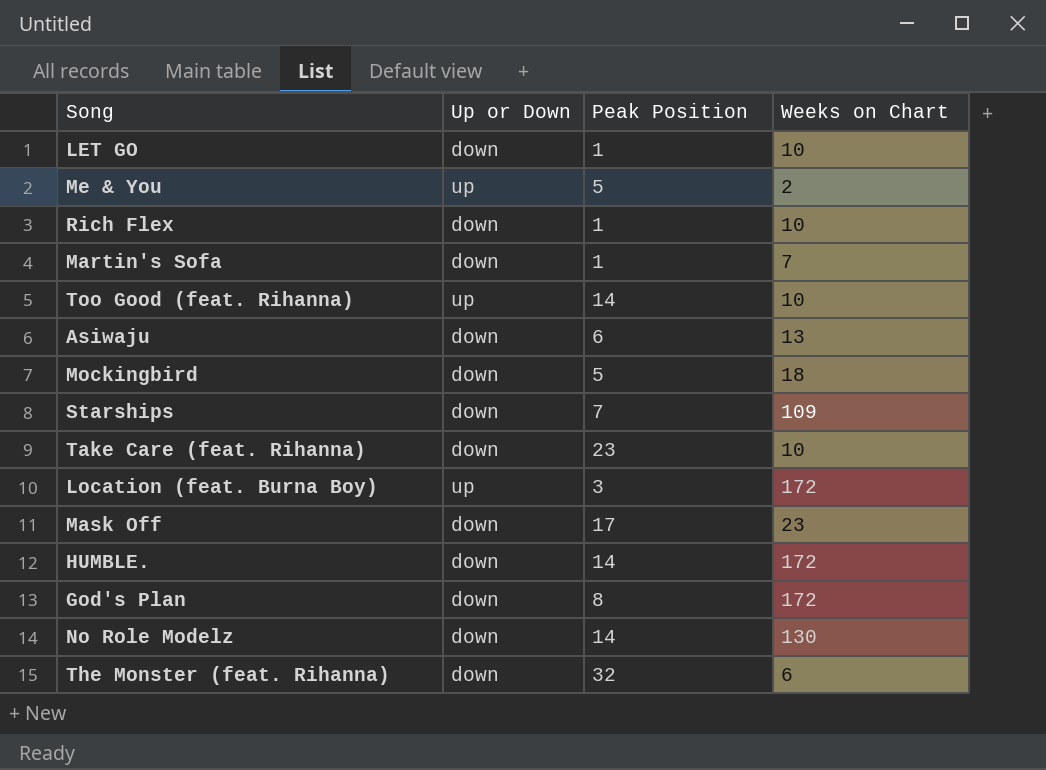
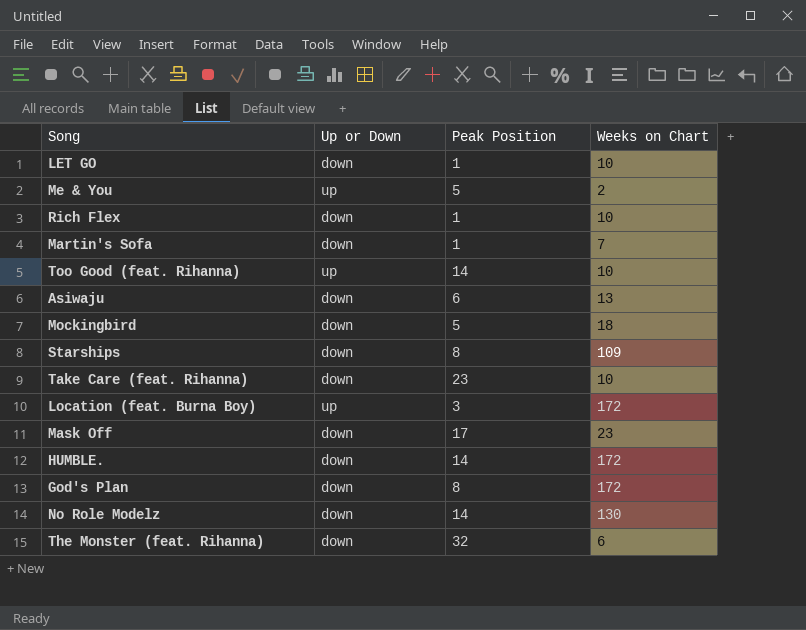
Starships | Peak Position: 7 -> 8

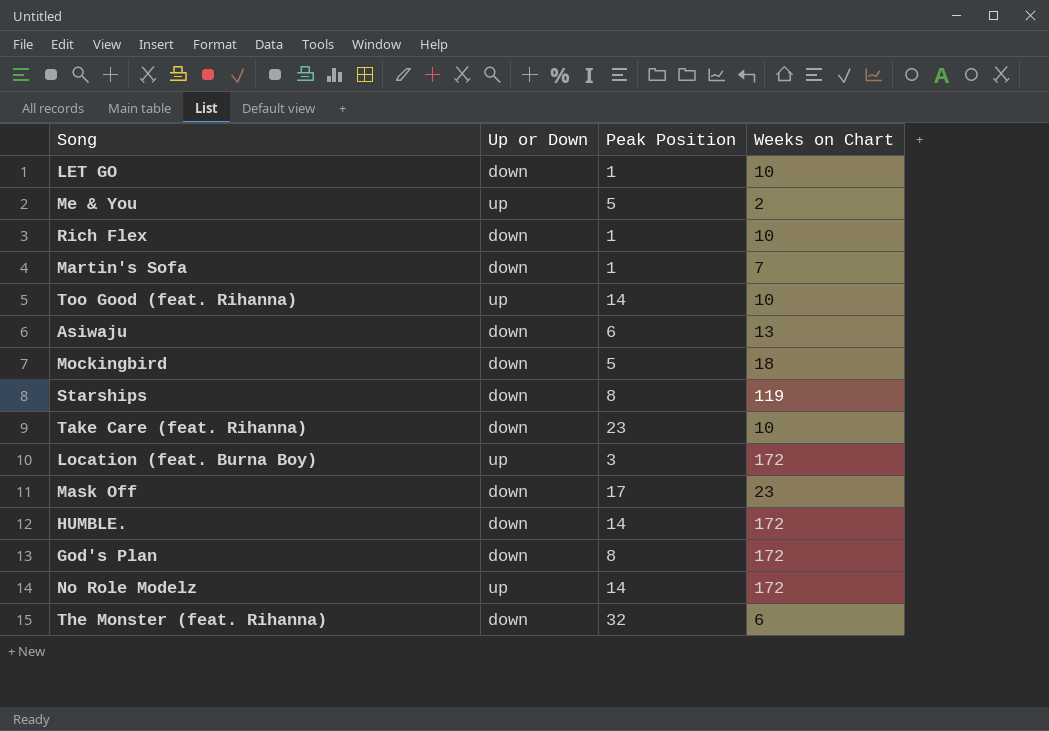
Starships | Weeks on Chart: 109 -> 119
No Role Modelz | Up or Down: down -> up
No Role Modelz | Weeks on Chart: 130 -> 172

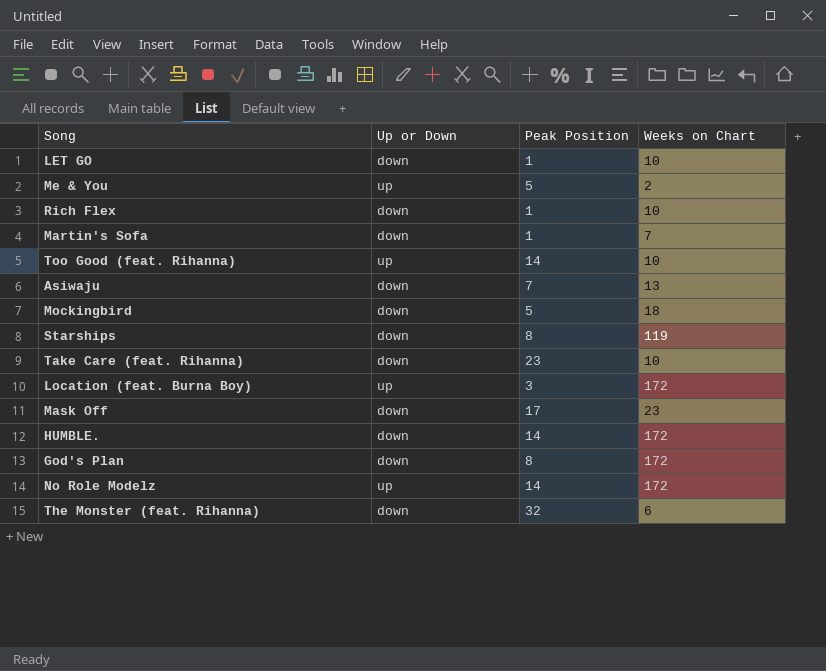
Asiwaju | Peak Position: 6 -> 7

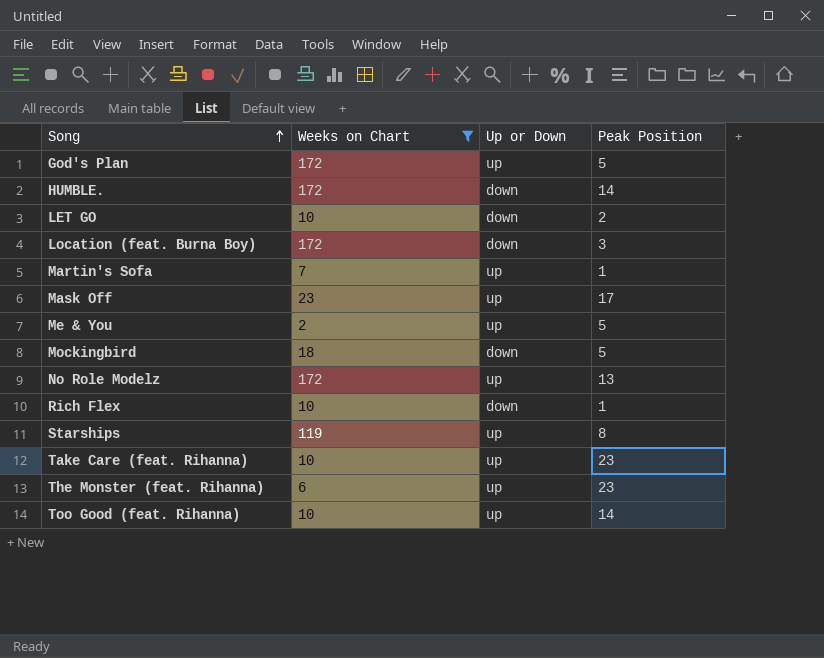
filter: none -> Weeks on Chart != 13
row order: none -> Song ascending
column Weeks on Chart | position: 4 -> 2
God's Plan | Up or Down: down -> up
God's Plan | Peak Position: 8 -> 5
LET GO | Peak Position: 1 -> 2
Location (feat. Burna Boy) | Up or Down: up -> down
Martin's Sofa | Up or Down: down -> up
Mask Off | Up or Down: down -> up
No Role Modelz | Peak Position: 14 -> 13
Starships | Up or Down: down -> up
Take Care (feat. Rihanna) | Up or Down: down -> up
The Monster (feat. Rihanna) | Up or Down: down -> up
The Monster (feat. Rihanna) | Peak Position: 32 -> 23

